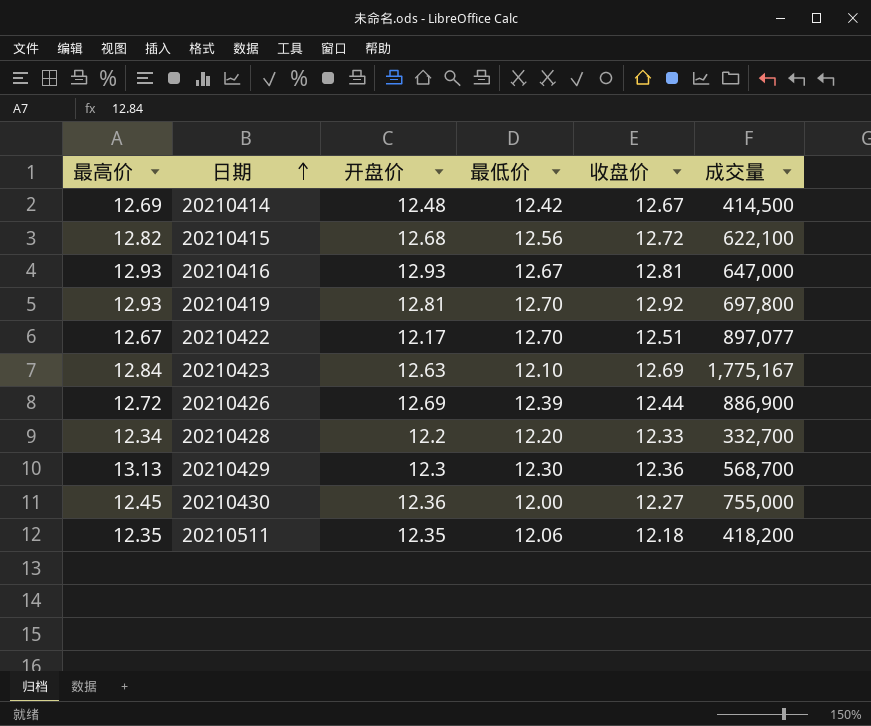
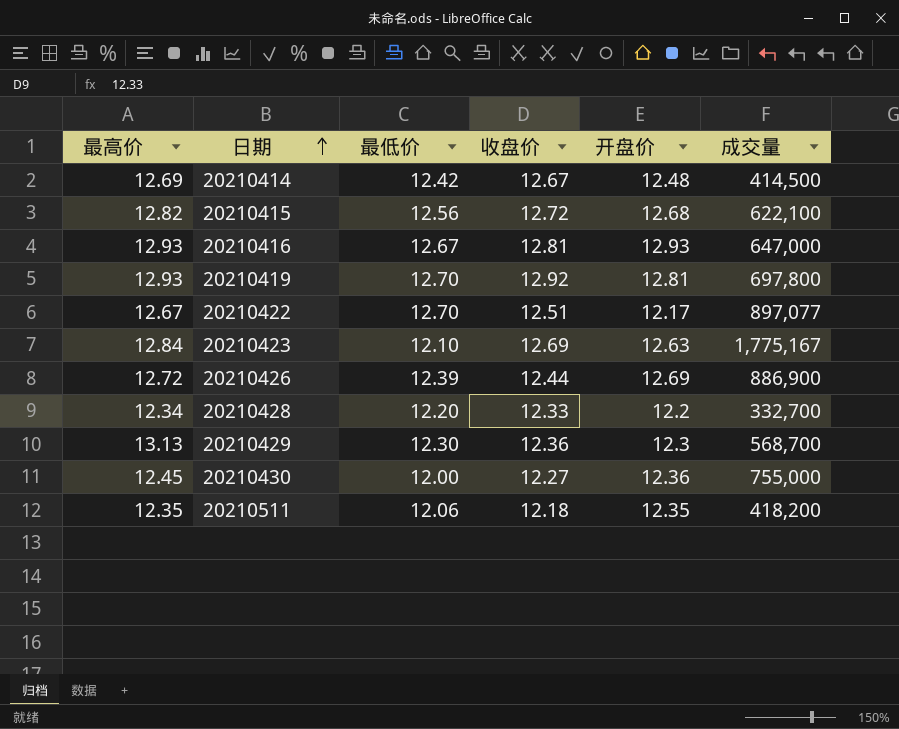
column 开盘价 | position: 3 -> 5

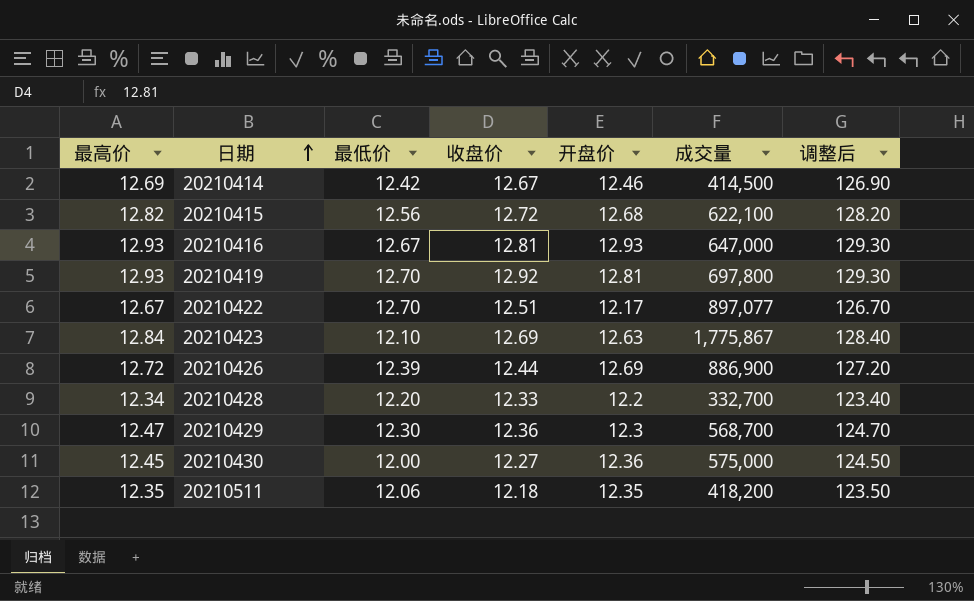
column 调整后 | formula: none -> [最高价] * 10
20210414 | 开盘价: 12.48 -> 12.46
20210423 | 成交量: 1,775,167 -> 1,775,867
20210429 | 最高价: 13.13 -> 12.47
20210430 | 成交量: 755,000 -> 575,000

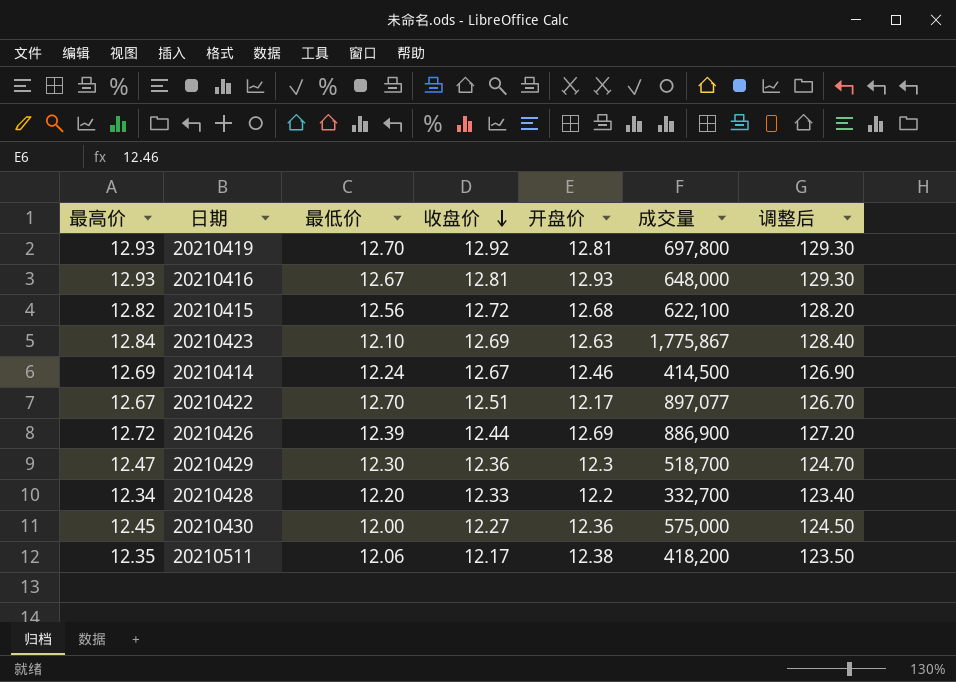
row order: 日期 ascending -> 收盘价 descending
20210416 | 成交量: 647,000 -> 648,000
20210414 | 最低价: 12.42 -> 12.24
20210429 | 成交量: 568,700 -> 518,700
20210511 | 收盘价: 12.18 -> 12.17
20210511 | 开盘价: 12.35 -> 12.38

